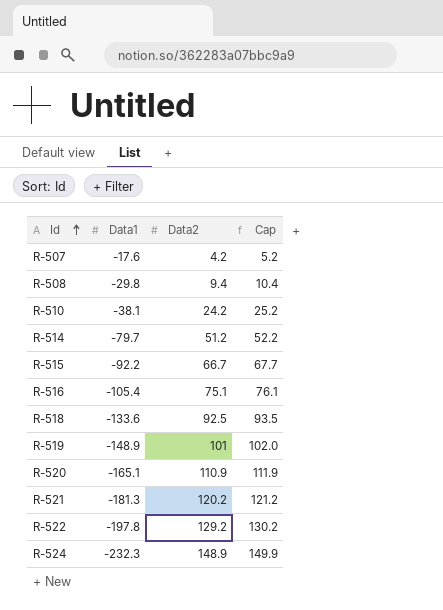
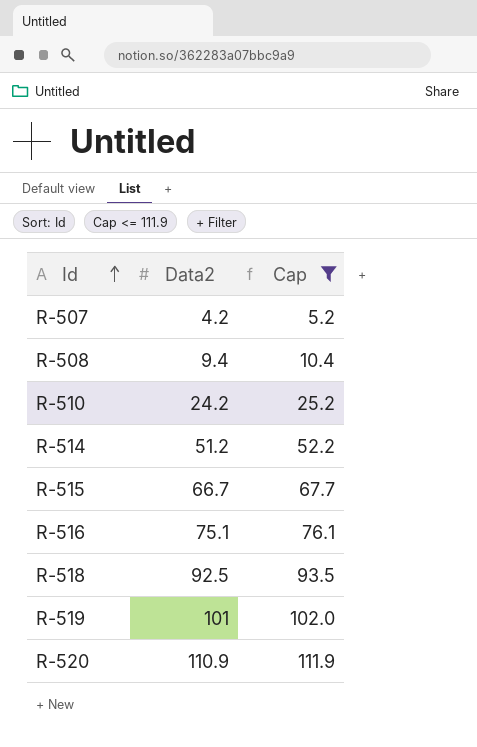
filter: none -> Cap <= 111.9
column Data1 | position: 2 -> none

